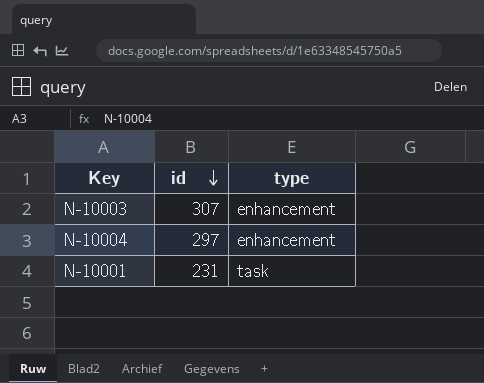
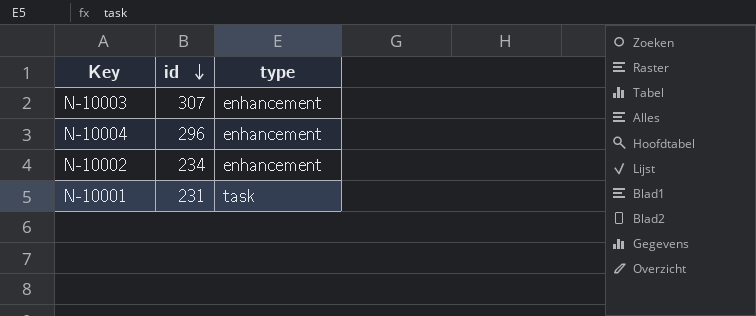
N-10004 | id: 297 -> 296
row N-10002: none -> 234 | enhancement

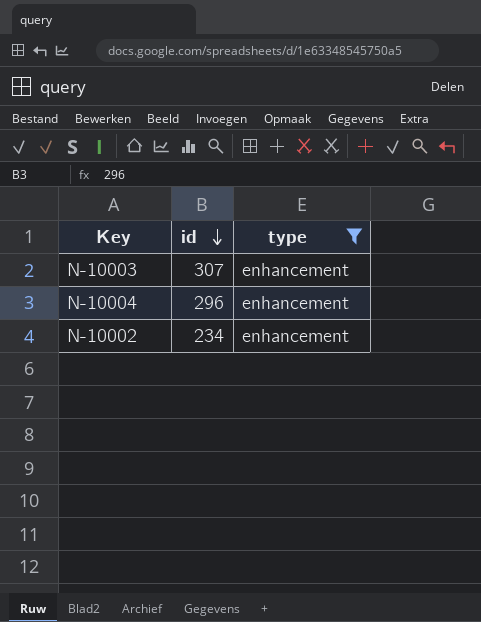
filter: none -> type = enhancement

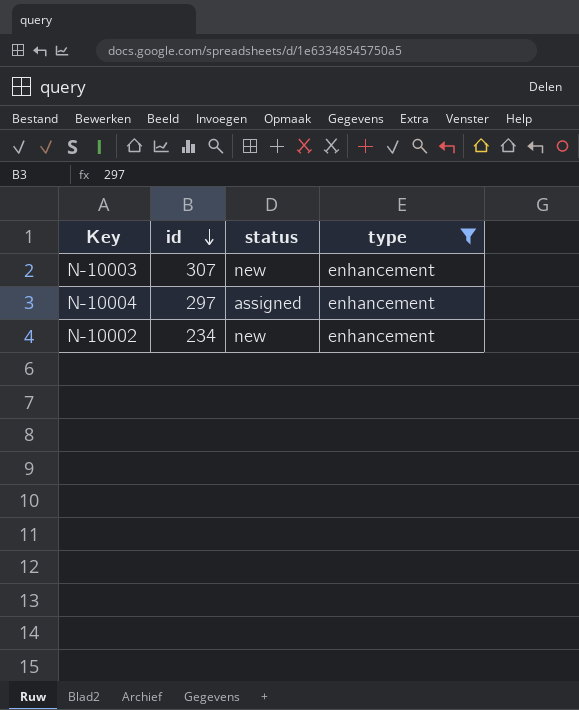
column status | position: none -> 3
N-10004 | id: 296 -> 297

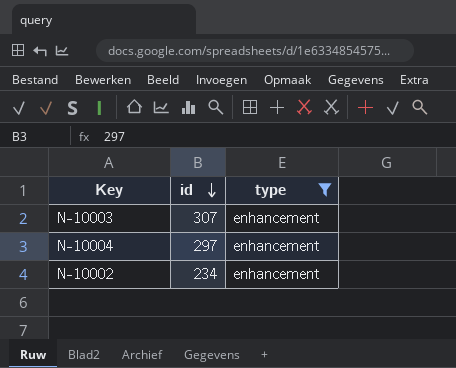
column status | position: 3 -> none

